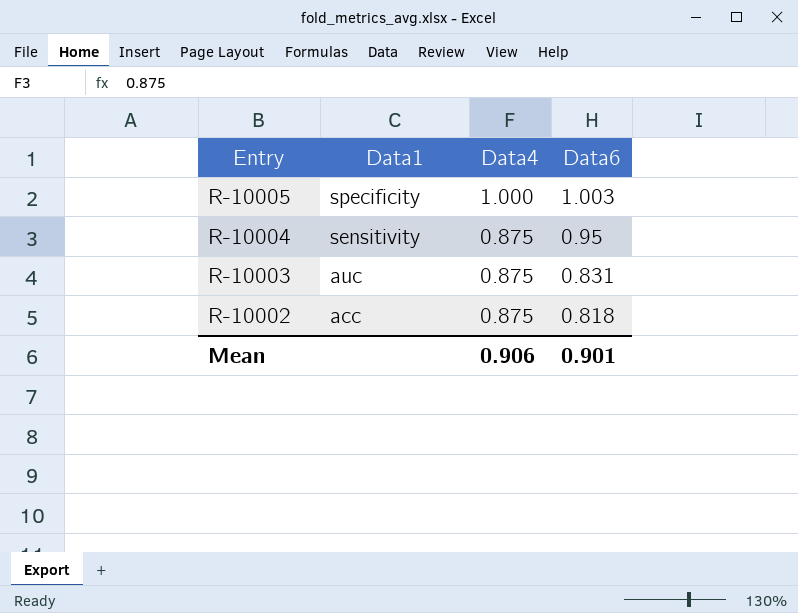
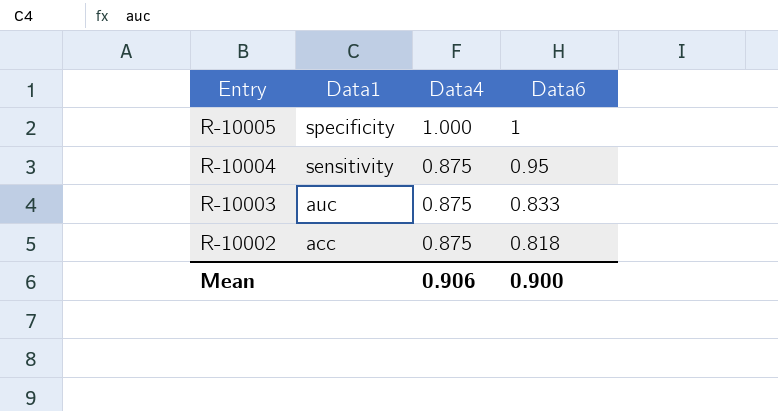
R-10005 | Data6: 1.003 -> 1
R-10003 | Data6: 0.831 -> 0.833
Mean | Data6: 0.901 -> 0.900

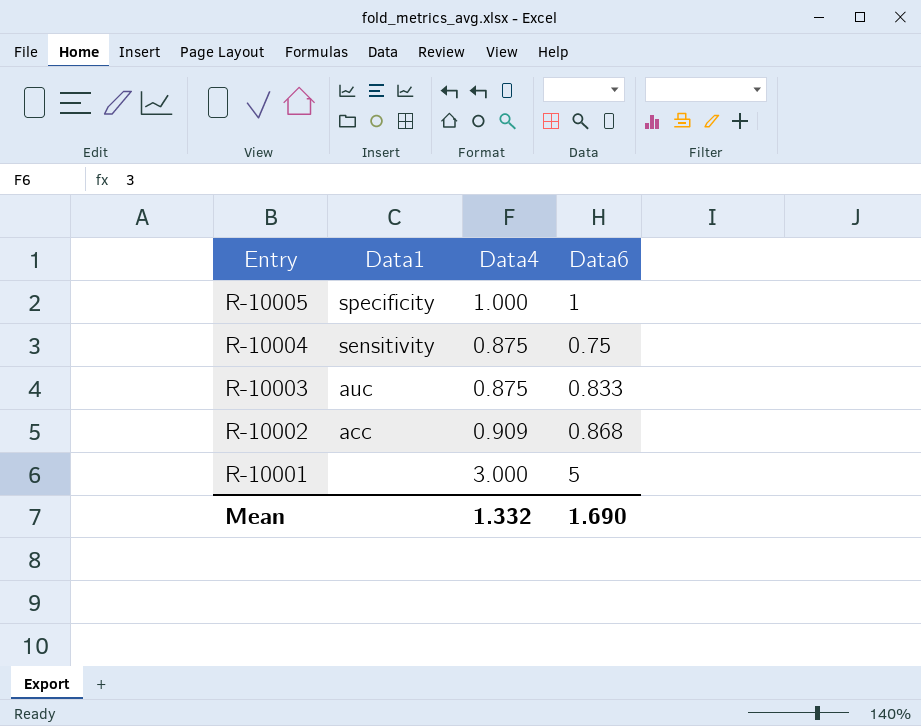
R-10004 | Data6: 0.95 -> 0.75
R-10002 | Data4: 0.875 -> 0.909
R-10002 | Data6: 0.818 -> 0.868
row R-10001: none -> none | 3.000 | 5
Mean | Data4: 0.906 -> 1.332
Mean | Data6: 0.900 -> 1.690

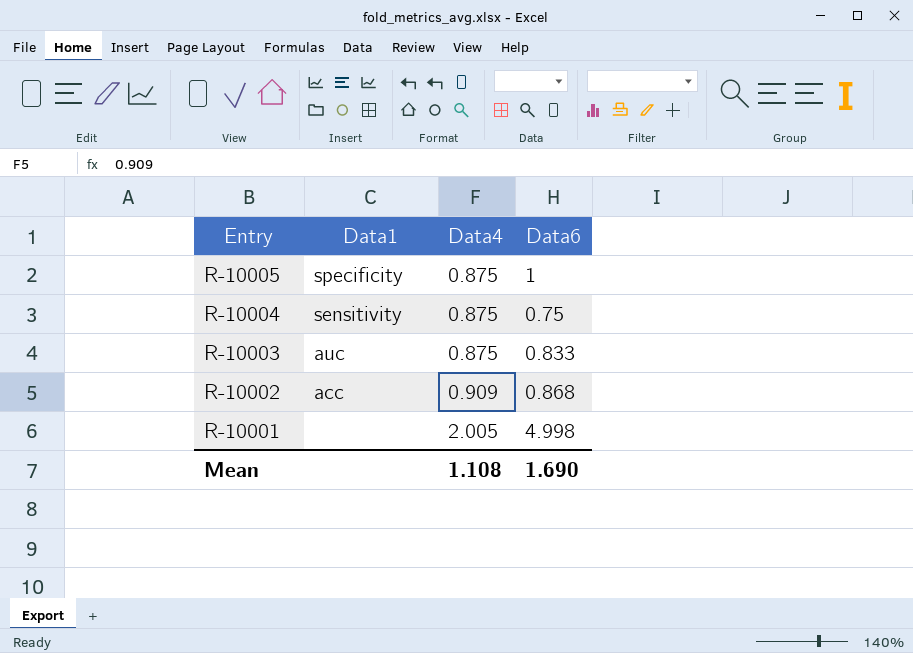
R-10005 | Data4: 1.000 -> 0.875
R-10001 | Data4: 3.000 -> 2.005
R-10001 | Data6: 5 -> 4.998
Mean | Data4: 1.332 -> 1.108

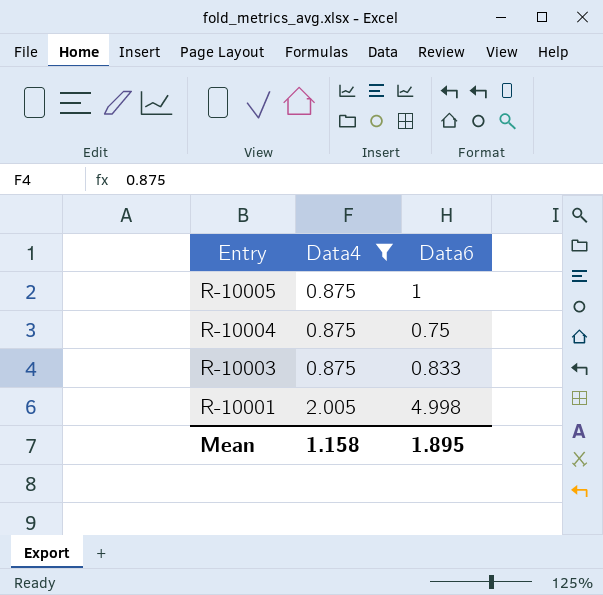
filter: none -> Data4 != 0.909
column Data1 | position: 2 -> none
Mean | Data4: 1.108 -> 1.158
Mean | Data6: 1.690 -> 1.895

